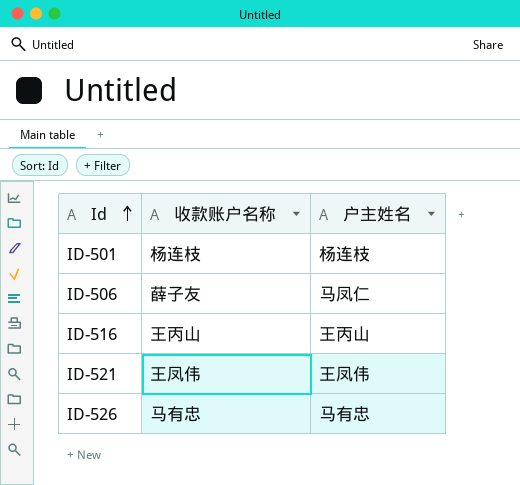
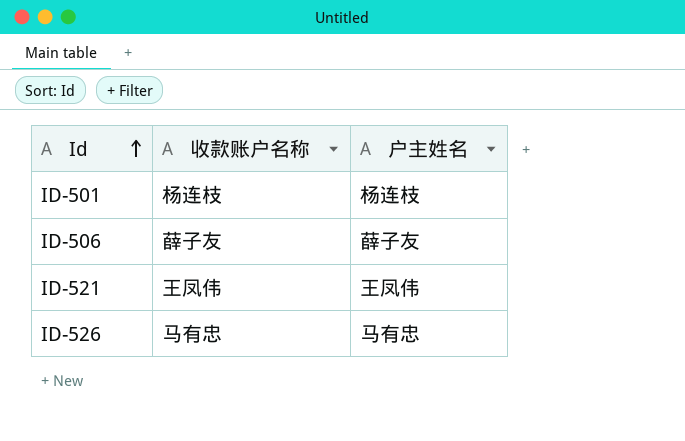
row ID-516: 王丙山 | 王丙山 -> none
ID-506 | 户主姓名: 马凤仁 -> 薛子友

